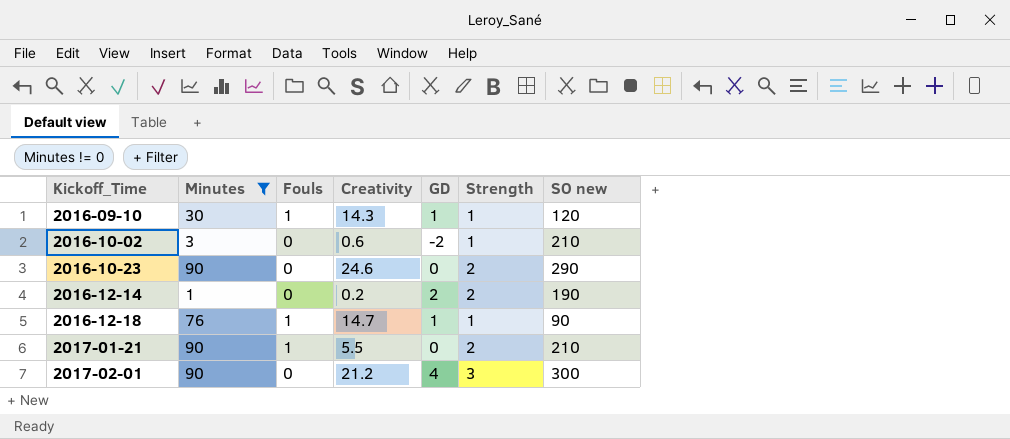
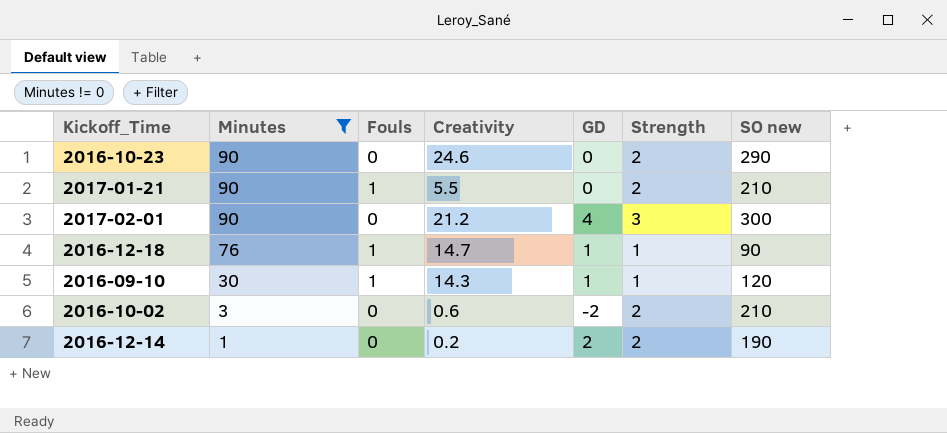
row order: Kickoff_Time ascending -> Minutes descending
2016-10-02 | Strength: 1 -> 2

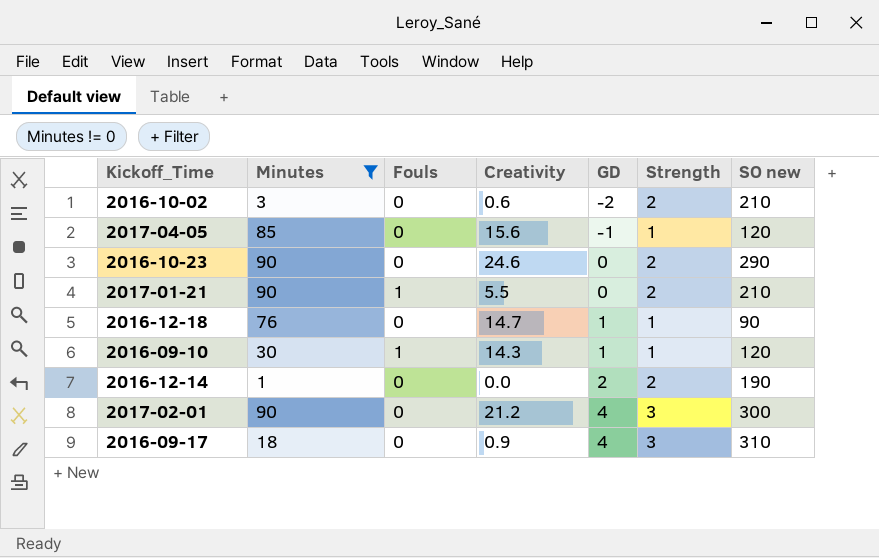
row order: Minutes descending -> GD ascending
row 2017-04-05: none -> 85 | 0 | 15.6 | -1 | 1 | 120
2016-12-18 | Fouls: 1 -> 0
2016-12-14 | Creativity: 0.2 -> 0.0
row 2016-09-17: none -> 18 | 0 | 0.9 | 4 | 3 | 310

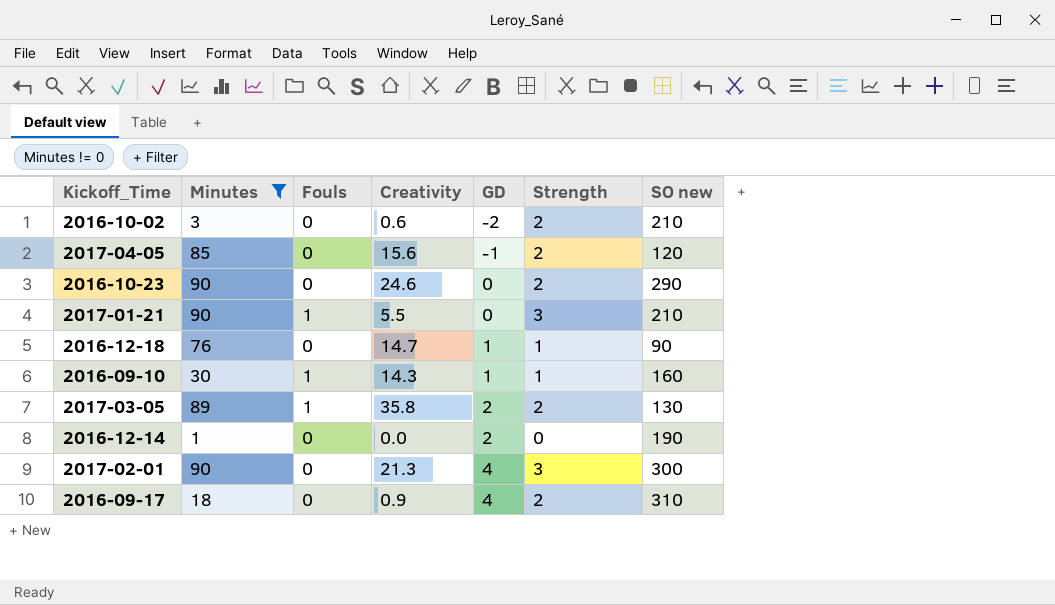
2017-04-05 | Strength: 1 -> 2
2017-01-21 | Strength: 2 -> 3
2016-09-10 | SO new: 120 -> 160
row 2017-03-05: none -> 89 | 1 | 35.8 | 2 | 2 | 130
2016-12-14 | Strength: 2 -> 0
2017-02-01 | Creativity: 21.2 -> 21.3
2016-09-17 | Strength: 3 -> 2

